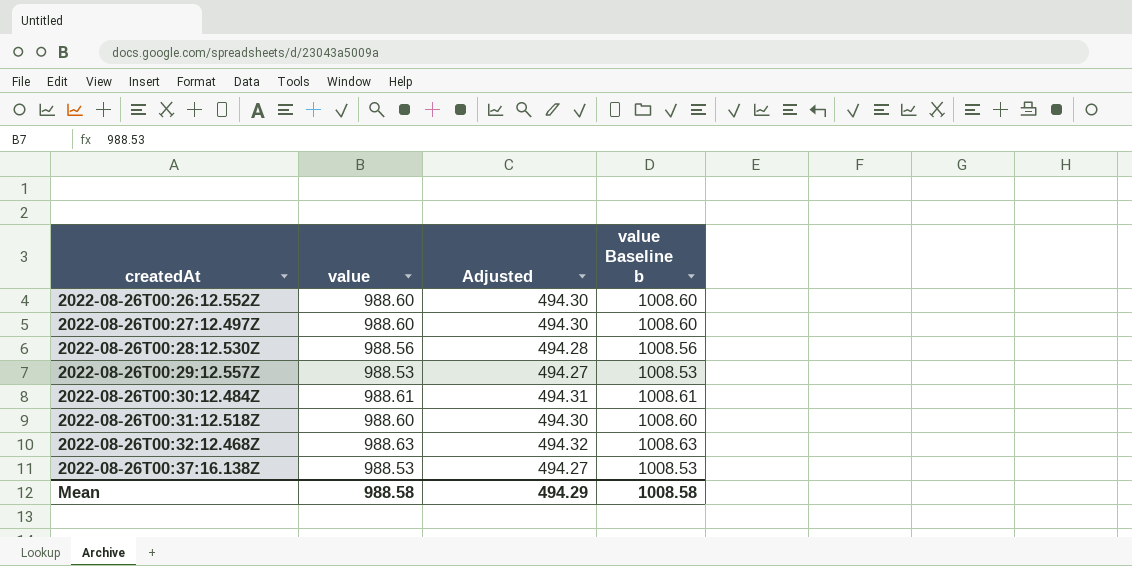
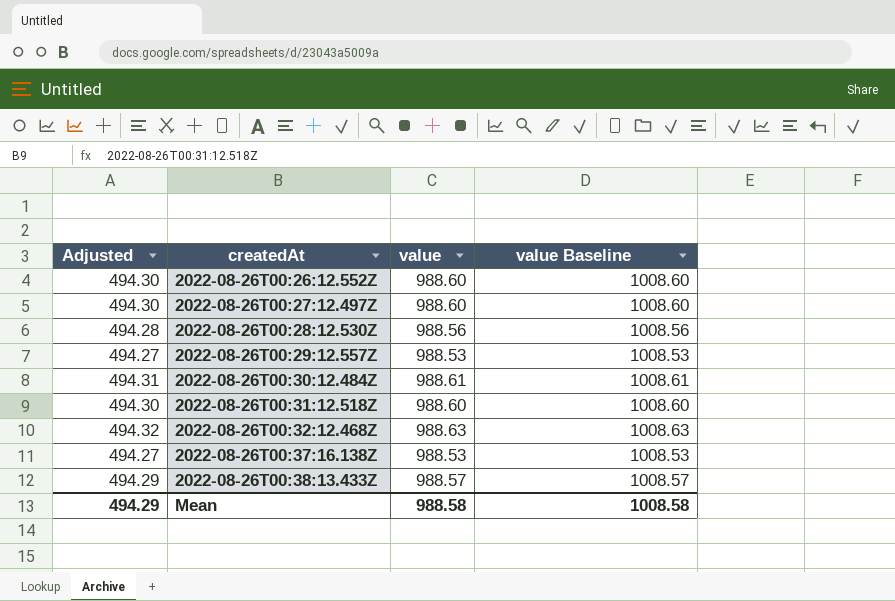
column Adjusted | position: 3 -> 1
column name: value Baseline b -> value Baseline
row 2022-08-26T00:38:13.433Z: none -> 494.29 | 988.57 | 1008.57

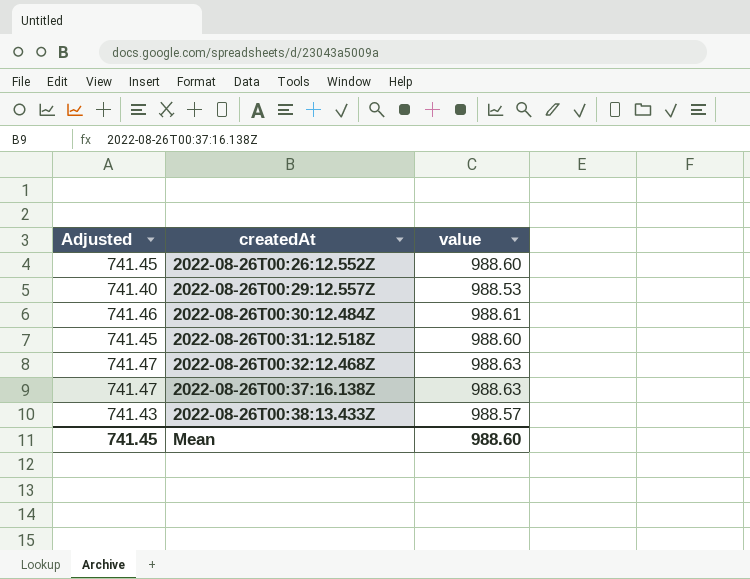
column value Baseline | formula: [value] + 20 -> none
column Adjusted | formula: [value] * 0.5 -> [value] * 0.75
row 2022-08-26T00:27:12.497Z: 494.30 | 988.60 | 1008.60 -> none
row 2022-08-26T00:28:12.530Z: 494.28 | 988.56 | 1008.56 -> none
2022-08-26T00:37:16.138Z | value: 988.53 -> 988.63
Mean | Adjusted: 494.29 -> 741.45
Mean | value: 988.58 -> 988.60

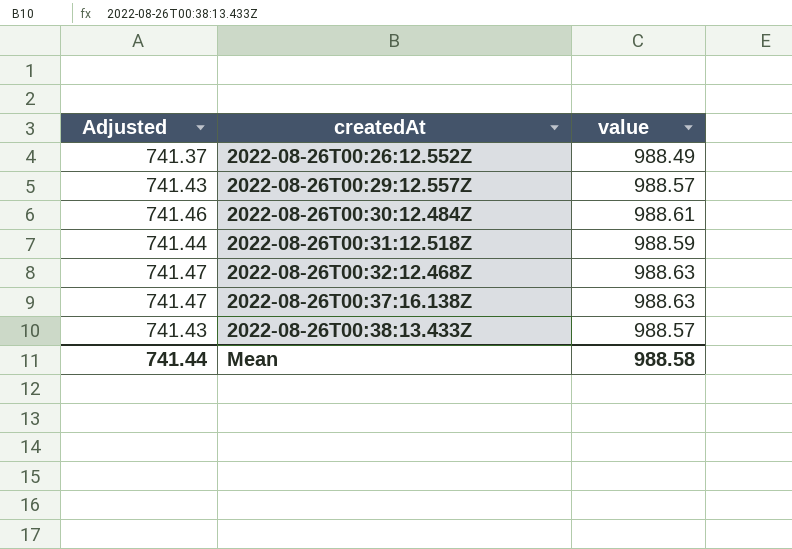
2022-08-26T00:26:12.552Z | Adjusted: 741.45 -> 741.37
2022-08-26T00:26:12.552Z | value: 988.60 -> 988.49
2022-08-26T00:29:12.557Z | Adjusted: 741.40 -> 741.43
2022-08-26T00:29:12.557Z | value: 988.53 -> 988.57
2022-08-26T00:31:12.518Z | Adjusted: 741.45 -> 741.44
2022-08-26T00:31:12.518Z | value: 988.60 -> 988.59
Mean | Adjusted: 741.45 -> 741.44
Mean | value: 988.60 -> 988.58

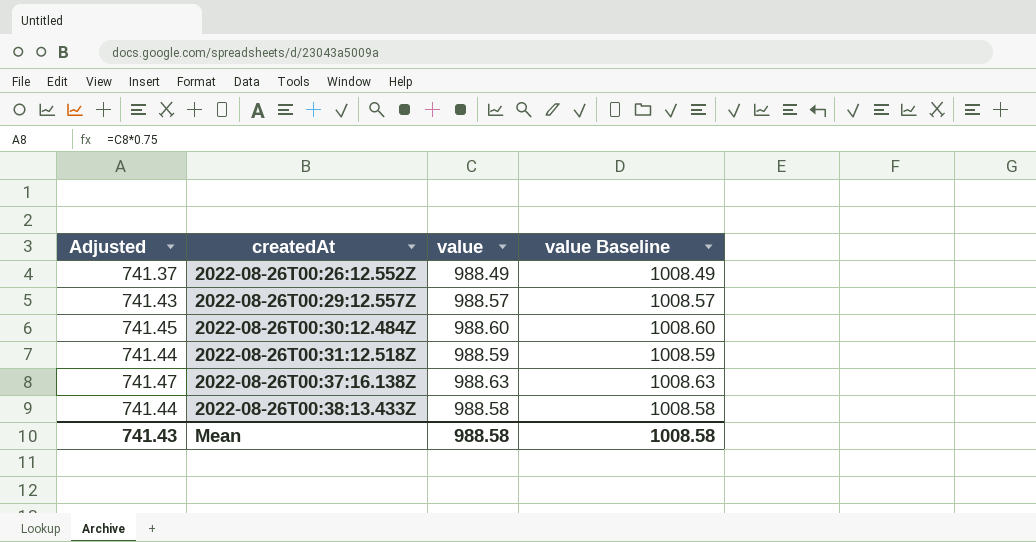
column value Baseline | formula: none -> [value] + 20
row 2022-08-26T00:32:12.468Z: 741.47 | 988.63 -> none
2022-08-26T00:30:12.484Z | Adjusted: 741.46 -> 741.45
2022-08-26T00:30:12.484Z | value: 988.61 -> 988.60
2022-08-26T00:38:13.433Z | Adjusted: 741.43 -> 741.44
2022-08-26T00:38:13.433Z | value: 988.57 -> 988.58
Mean | Adjusted: 741.44 -> 741.43

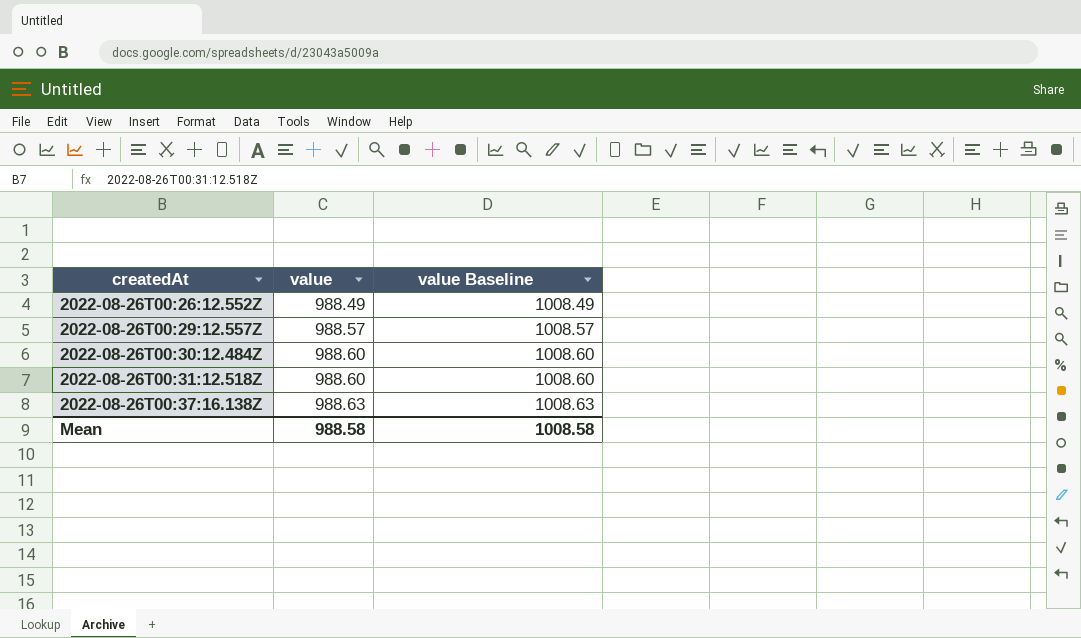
column Adjusted | formula: [value] * 0.75 -> none
row 2022-08-26T00:38:13.433Z: 741.44 | 988.58 | 1008.58 -> none
2022-08-26T00:31:12.518Z | value: 988.59 -> 988.60
2022-08-26T00:31:12.518Z | value Baseline: 1008.59 -> 1008.60

